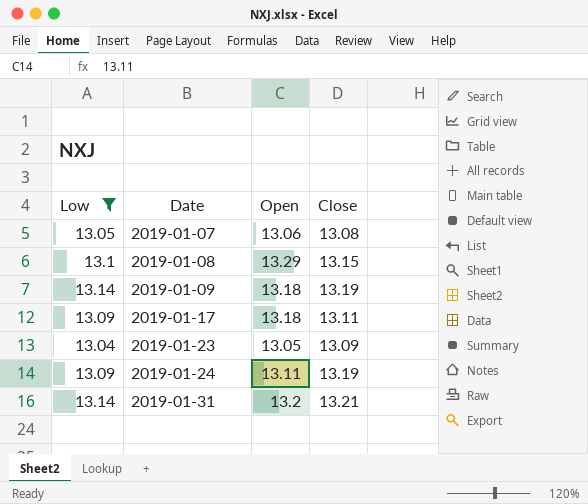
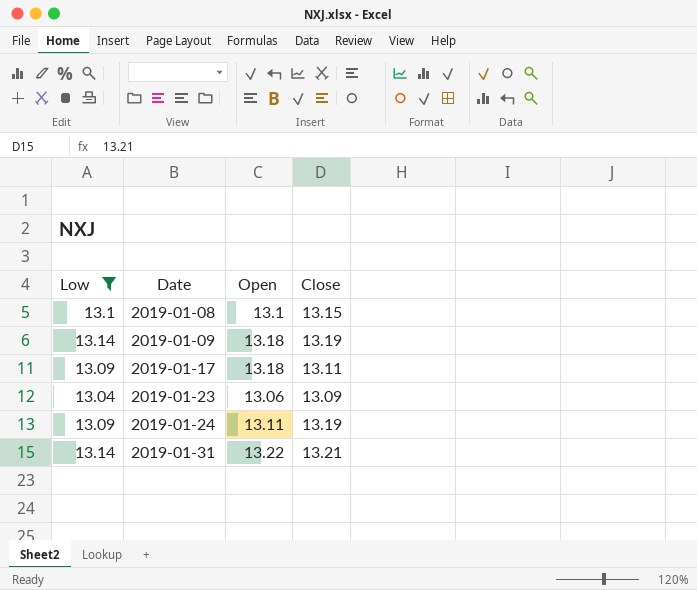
row 2019-01-07: 13.05 | 13.06 | 13.08 -> none
2019-01-08 | Open: 13.29 -> 13.1
2019-01-23 | Open: 13.05 -> 13.06
2019-01-31 | Open: 13.2 -> 13.22

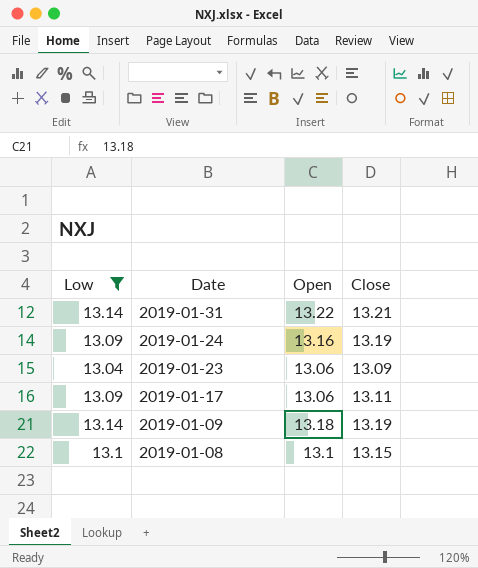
row order: Date ascending -> Date descending
2019-01-24 | Open: 13.11 -> 13.16
2019-01-17 | Open: 13.18 -> 13.06

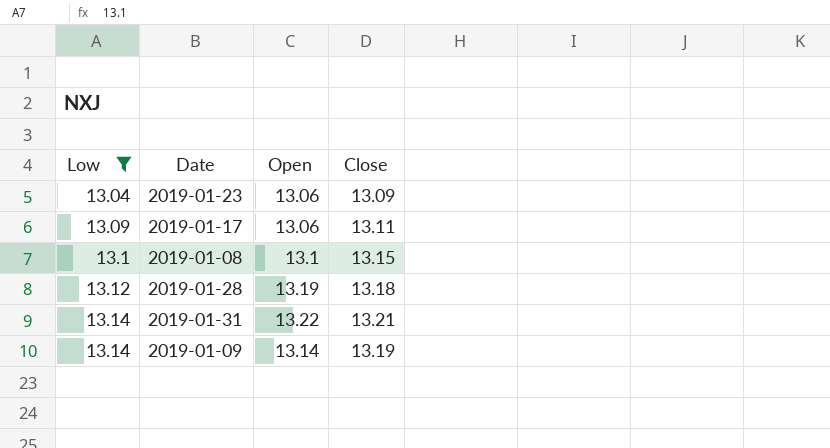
row order: Date descending -> Low ascending
row 2019-01-24: 13.09 | 13.16 | 13.19 -> none
row 2019-01-28: none -> 13.12 | 13.19 | 13.18
2019-01-09 | Open: 13.18 -> 13.14

